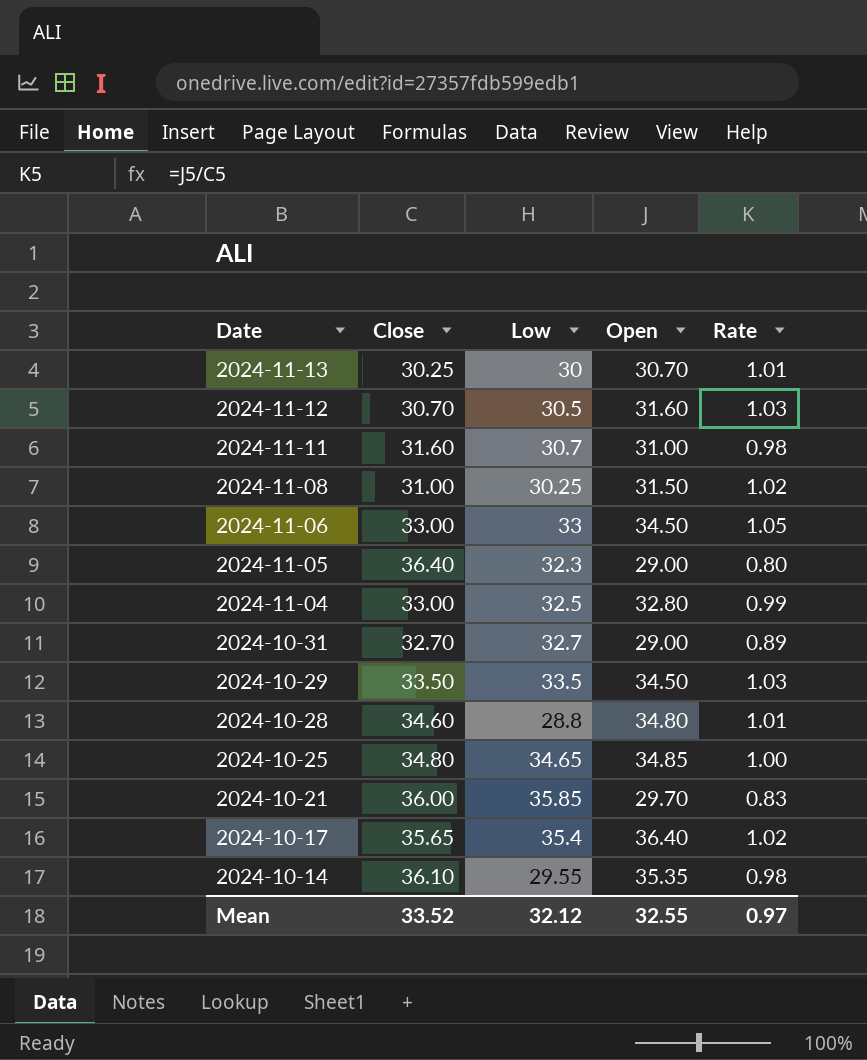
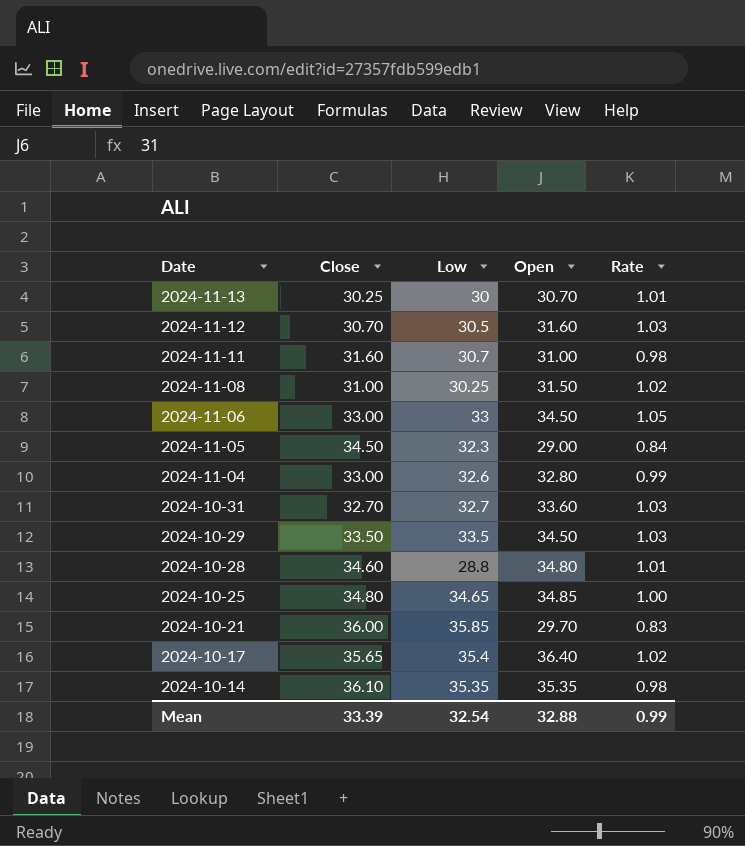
2024-11-05 | Close: 36.40 -> 34.50
2024-11-05 | Rate: 0.80 -> 0.84
2024-11-04 | Low: 32.5 -> 32.6
2024-10-31 | Open: 29.00 -> 33.60
2024-10-31 | Rate: 0.89 -> 1.03
2024-10-14 | Low: 29.55 -> 35.35
Mean | Close: 33.52 -> 33.39
Mean | Low: 32.12 -> 32.54
Mean | Open: 32.55 -> 32.88
Mean | Rate: 0.97 -> 0.99

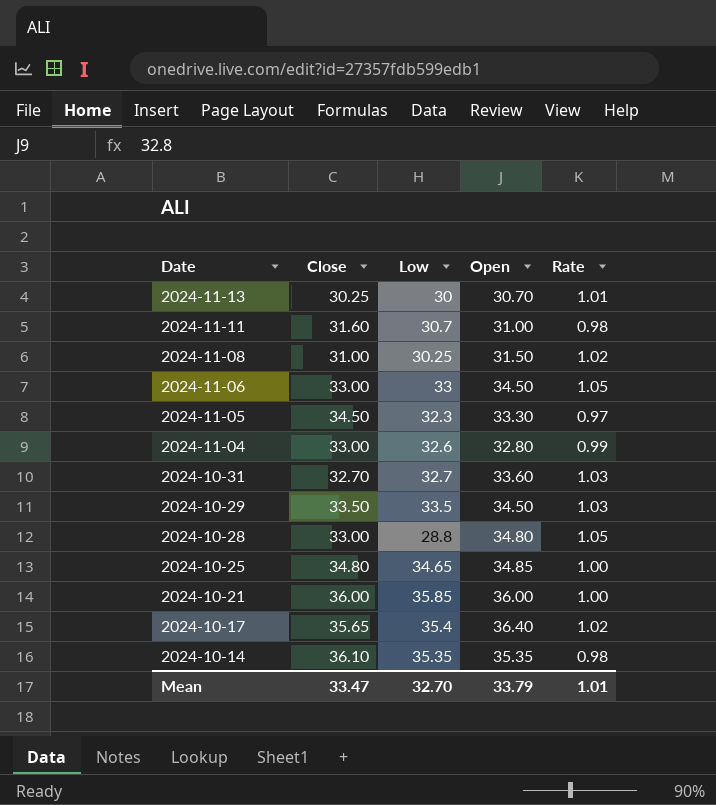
row 2024-11-12: 30.70 | 30.5 | 31.60 | 1.03 -> none
2024-11-05 | Open: 29.00 -> 33.30
2024-11-05 | Rate: 0.84 -> 0.97
2024-10-28 | Close: 34.60 -> 33.00
2024-10-28 | Rate: 1.01 -> 1.05
2024-10-21 | Open: 29.70 -> 36.00
2024-10-21 | Rate: 0.83 -> 1.00
Mean | Close: 33.39 -> 33.47
Mean | Low: 32.54 -> 32.70
Mean | Open: 32.88 -> 33.79
Mean | Rate: 0.99 -> 1.01

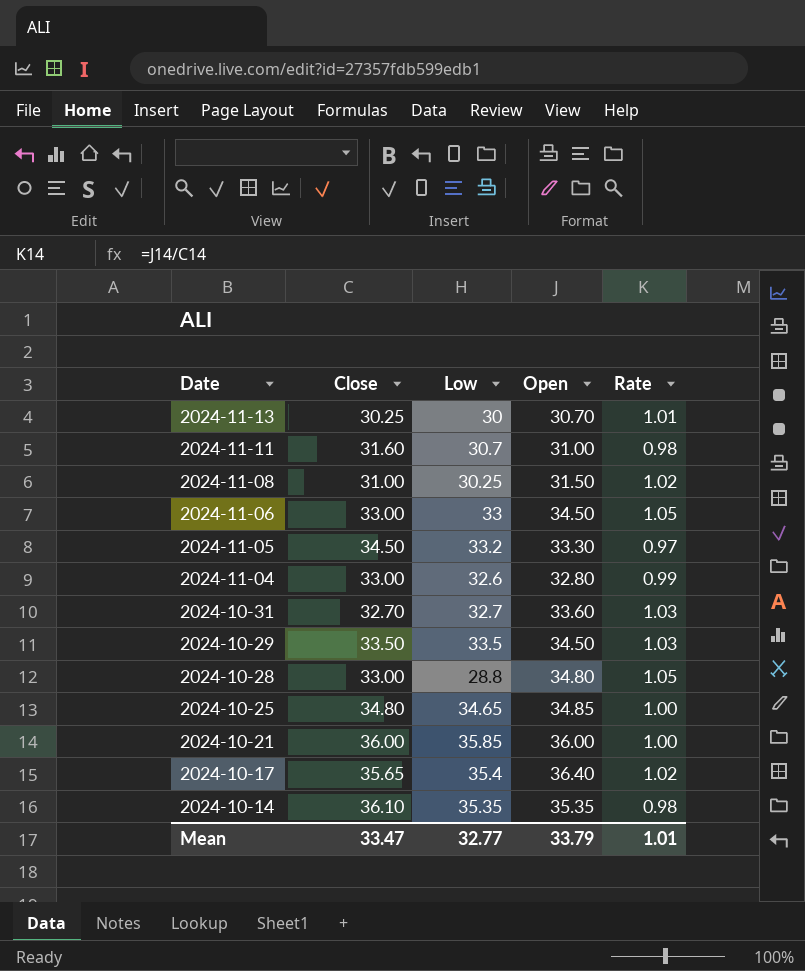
2024-11-05 | Low: 32.3 -> 33.2
Mean | Low: 32.70 -> 32.77

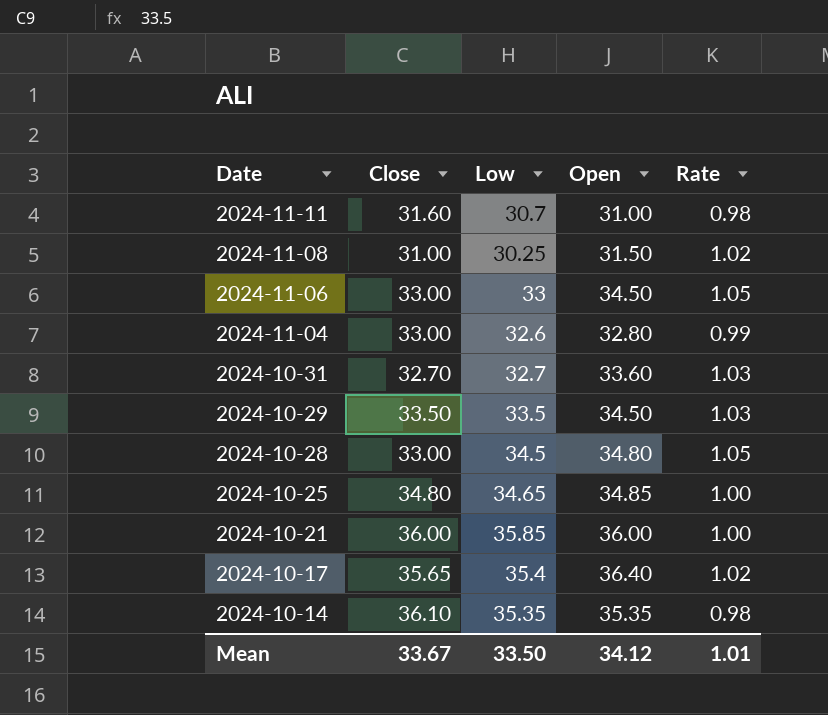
row 2024-11-13: 30.25 | 30 | 30.70 | 1.01 -> none
row 2024-11-05: 34.50 | 33.2 | 33.30 | 0.97 -> none
2024-10-28 | Low: 28.8 -> 34.5
Mean | Close: 33.47 -> 33.67
Mean | Low: 32.77 -> 33.50
Mean | Open: 33.79 -> 34.12

